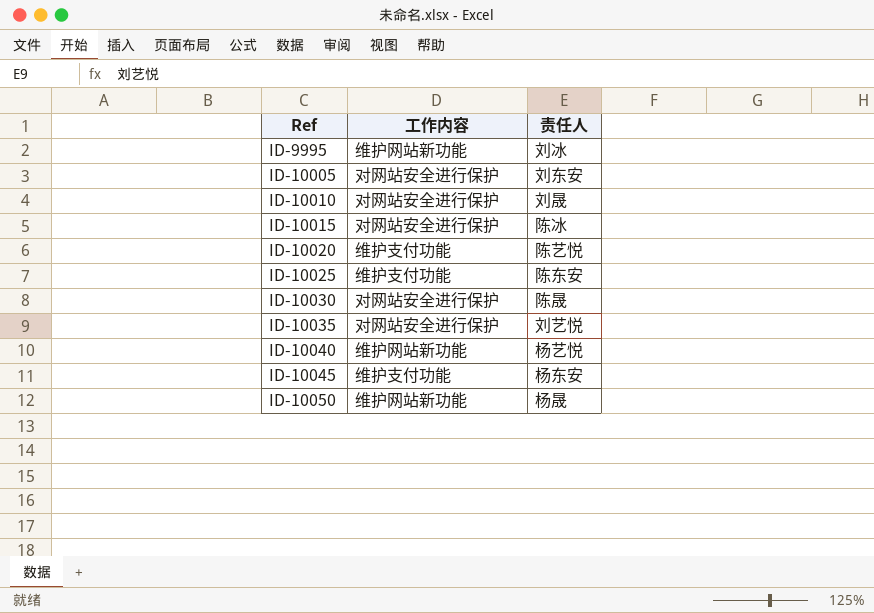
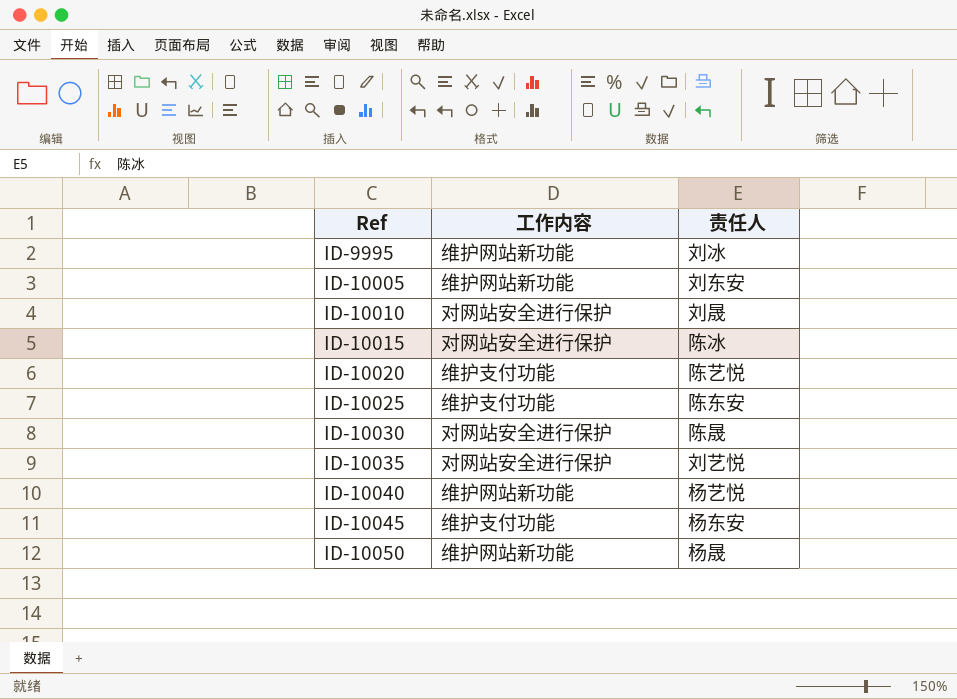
ID-10005 | 工作内容: 对网站安全进行保护 -> 维护网站新功能

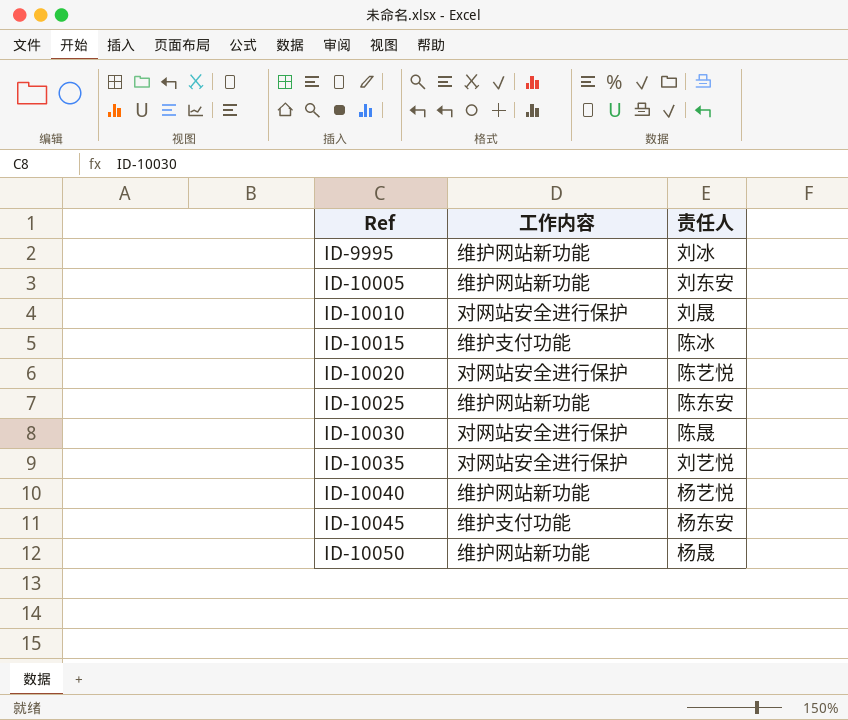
ID-10015 | 工作内容: 对网站安全进行保护 -> 维护支付功能
ID-10020 | 工作内容: 维护支付功能 -> 对网站安全进行保护
ID-10025 | 工作内容: 维护支付功能 -> 维护网站新功能

